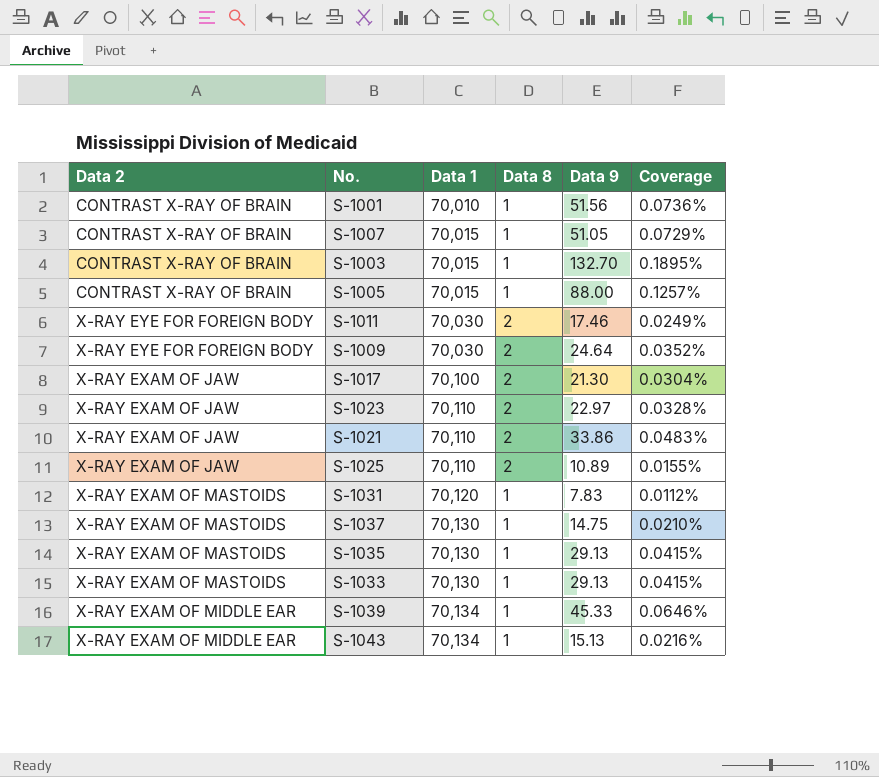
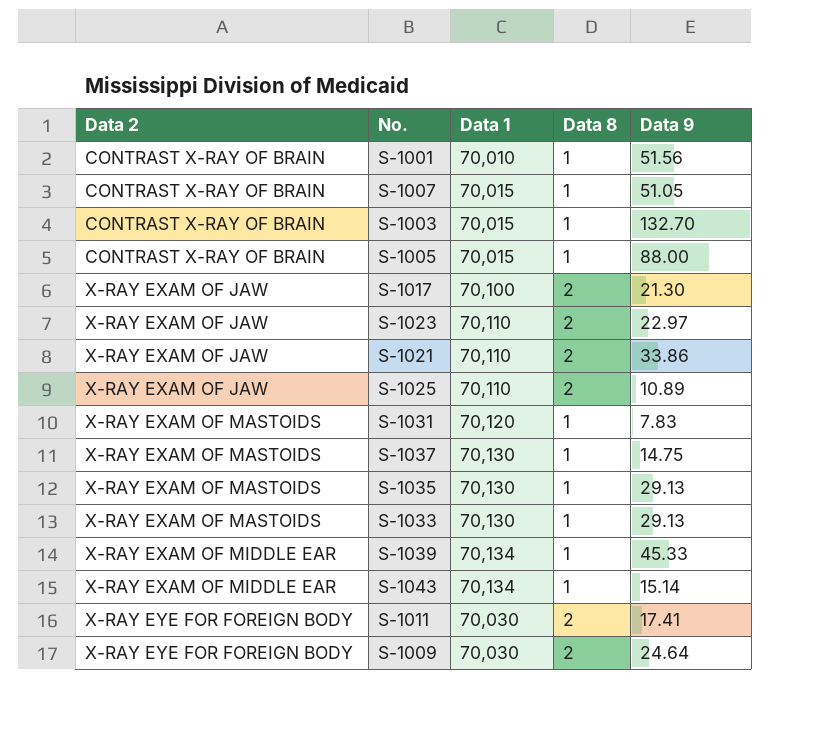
row order: Data 1 ascending -> Data 2 ascending
column Coverage | formula: [Data 9] / [Data 1] -> none
S-1043 | Data 9: 15.13 -> 15.14
S-1011 | Data 9: 17.46 -> 17.41

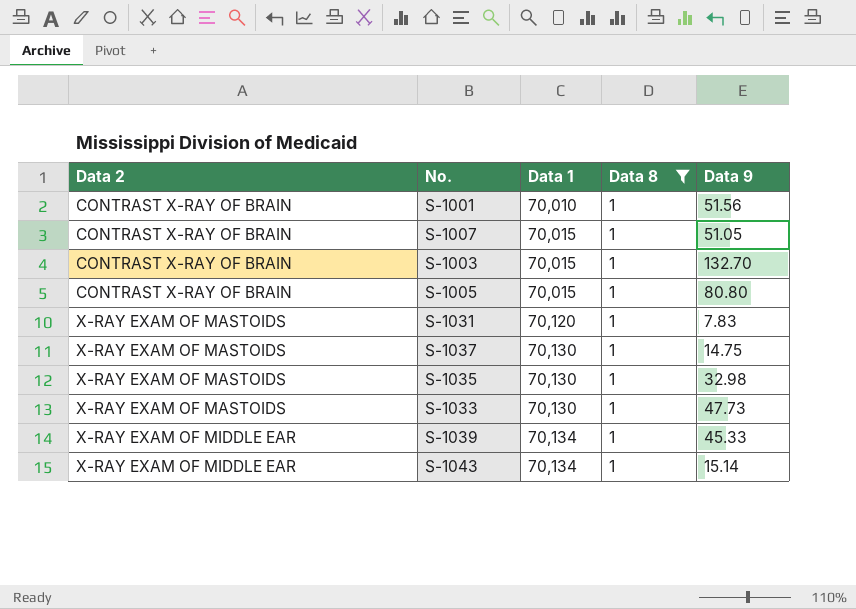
filter: none -> Data 8 = 1
S-1005 | Data 9: 88.00 -> 80.80
S-1035 | Data 9: 29.13 -> 32.98
S-1033 | Data 9: 29.13 -> 47.73

